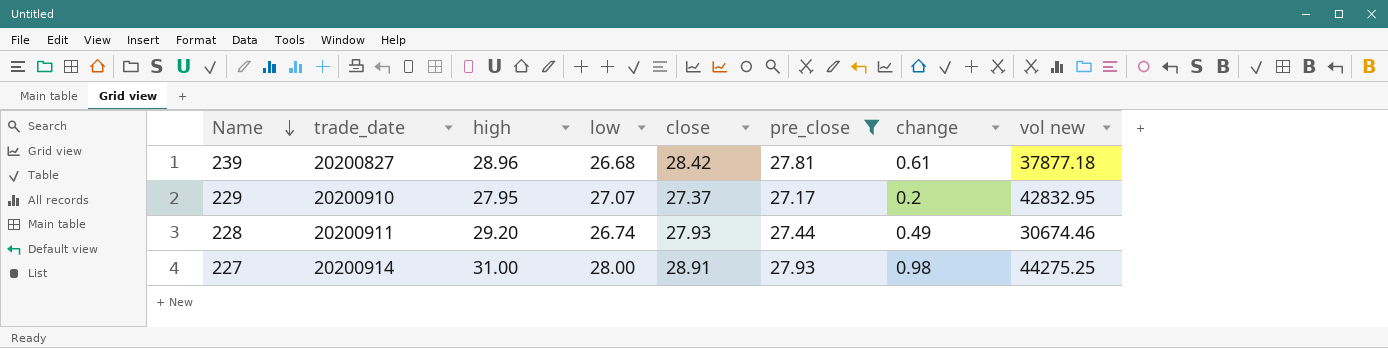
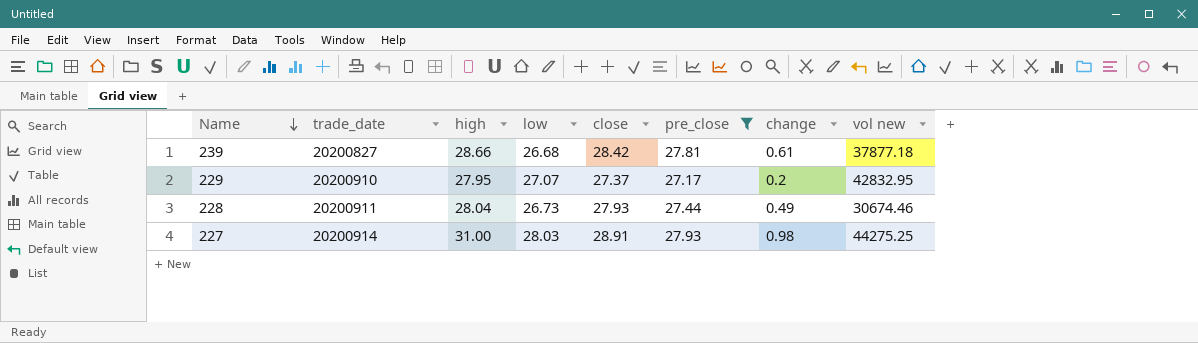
239 | high: 28.96 -> 28.66
228 | high: 29.20 -> 28.04
228 | low: 26.74 -> 26.73
227 | low: 28.00 -> 28.03

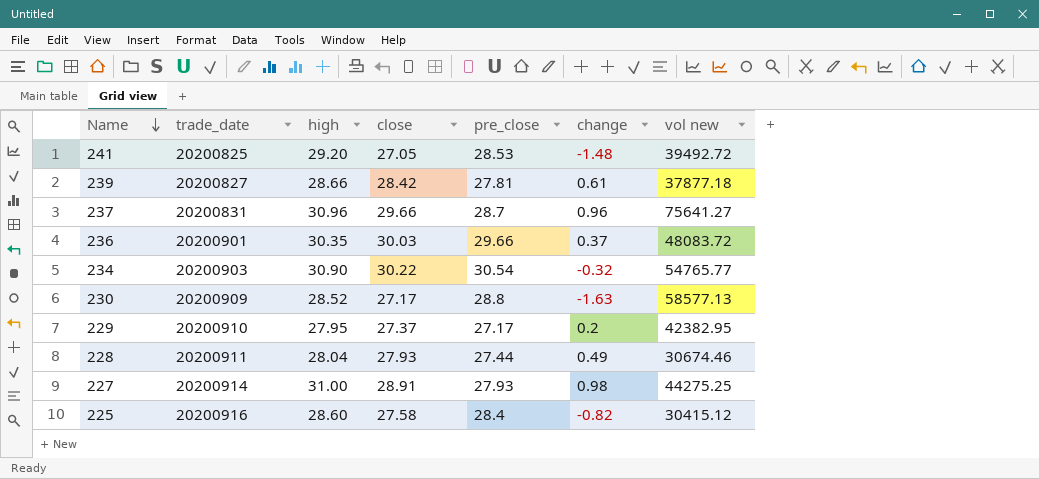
filter: pre_close <= 27.93 -> none
column low | position: 4 -> none
229 | vol new: 42832.95 -> 42382.95

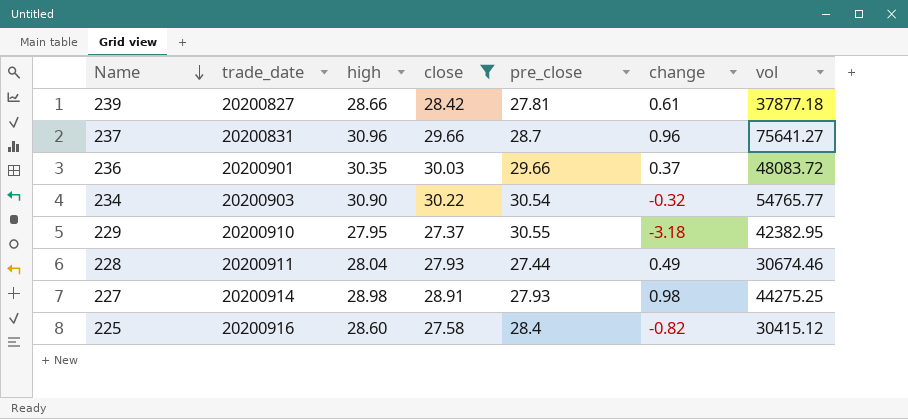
filter: none -> close >= 27.37
column name: vol new -> vol
229 | pre_close: 27.17 -> 30.55
229 | change: 0.2 -> -3.18
227 | high: 31.00 -> 28.98

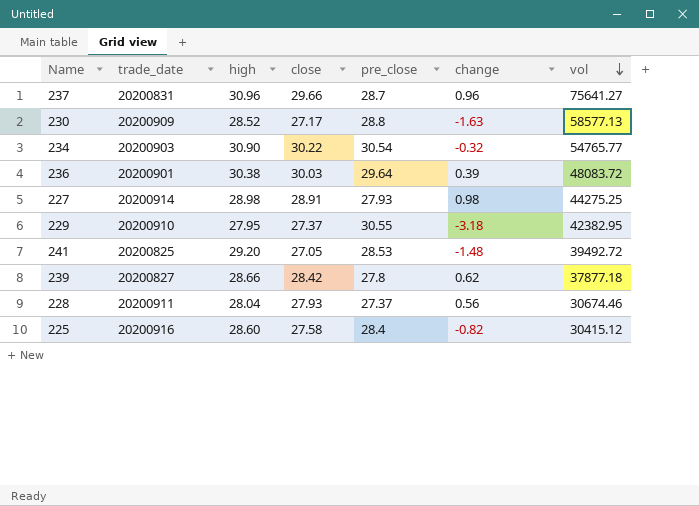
filter: close >= 27.37 -> none
row order: Name descending -> vol descending
236 | high: 30.35 -> 30.38
236 | pre_close: 29.66 -> 29.64
236 | change: 0.37 -> 0.39
239 | pre_close: 27.81 -> 27.8
239 | change: 0.61 -> 0.62
228 | pre_close: 27.44 -> 27.37
228 | change: 0.49 -> 0.56

